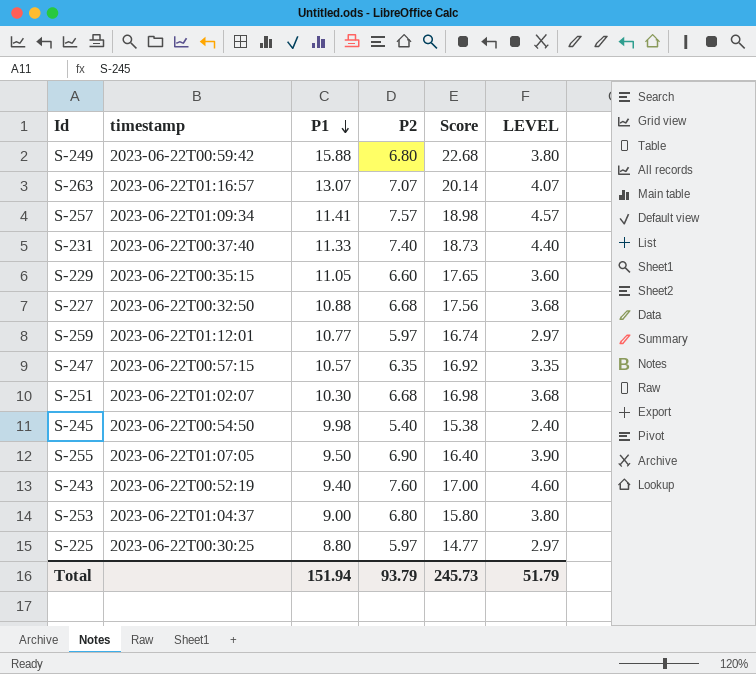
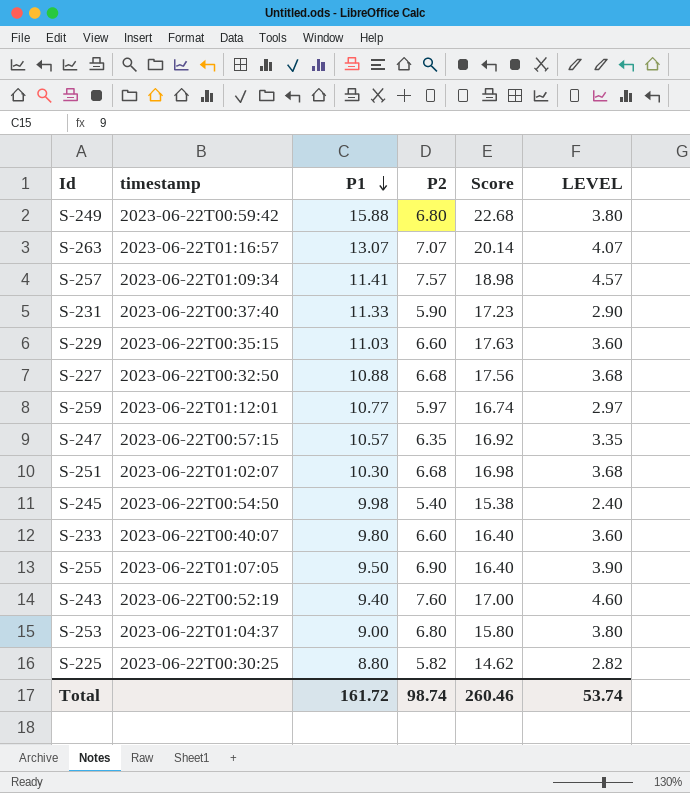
S-231 | P2: 7.40 -> 5.90
S-231 | Score: 18.73 -> 17.23
S-231 | LEVEL: 4.40 -> 2.90
S-229 | P1: 11.05 -> 11.03
S-229 | Score: 17.65 -> 17.63
row S-233: none -> 2023-06-22T00:40:07 | 9.80 | 6.60 | 16.40 | 3.60
S-225 | P2: 5.97 -> 5.82
S-225 | Score: 14.77 -> 14.62
S-225 | LEVEL: 2.97 -> 2.82
Total | P1: 151.94 -> 161.72
Total | P2: 93.79 -> 98.74
Total | Score: 245.73 -> 260.46
Total | LEVEL: 51.79 -> 53.74

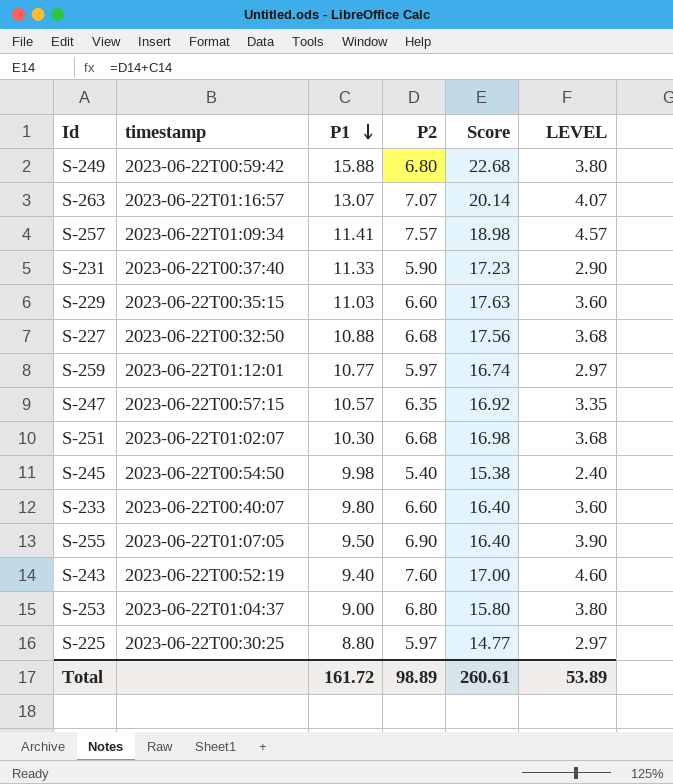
S-225 | P2: 5.82 -> 5.97
S-225 | Score: 14.62 -> 14.77
S-225 | LEVEL: 2.82 -> 2.97
Total | P2: 98.74 -> 98.89
Total | Score: 260.46 -> 260.61
Total | LEVEL: 53.74 -> 53.89

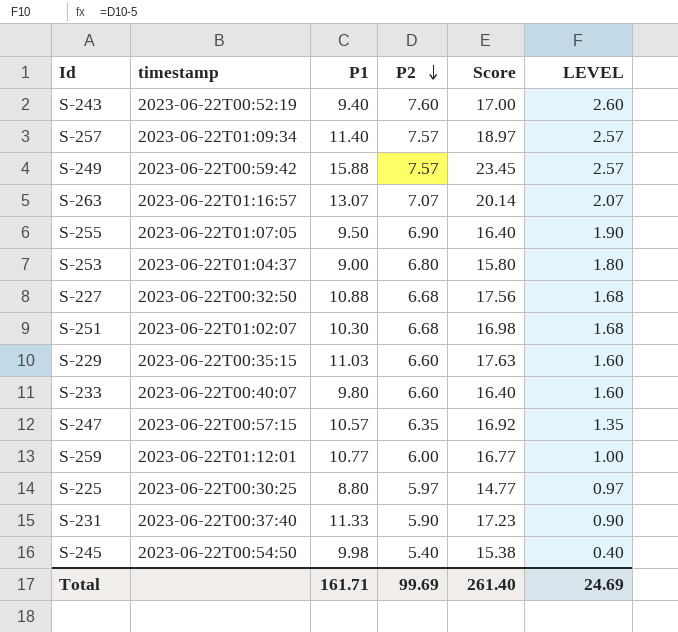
row order: P1 descending -> P2 descending
column LEVEL | formula: [P2] - 3 -> [P2] - 5
S-257 | P1: 11.41 -> 11.40
S-257 | Score: 18.98 -> 18.97
S-249 | P2: 6.80 -> 7.57
S-249 | Score: 22.68 -> 23.45
S-259 | P2: 5.97 -> 6.00
S-259 | Score: 16.74 -> 16.77
Total | P1: 161.72 -> 161.71
Total | P2: 98.89 -> 99.69
Total | Score: 260.61 -> 261.40
Total | LEVEL: 53.89 -> 24.69

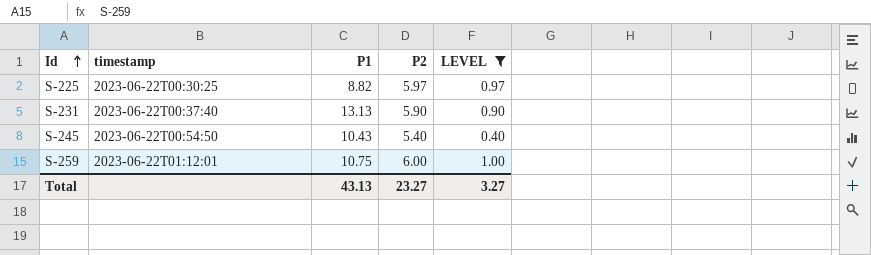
filter: none -> LEVEL <= 1.00
row order: P2 descending -> Id ascending
column Score | formula: [P1] + [P2] -> none
S-225 | P1: 8.80 -> 8.82
S-231 | P1: 11.33 -> 13.13
S-245 | P1: 9.98 -> 10.43
S-259 | P1: 10.77 -> 10.75
Total | P1: 161.71 -> 43.13
Total | P2: 99.69 -> 23.27
Total | LEVEL: 24.69 -> 3.27

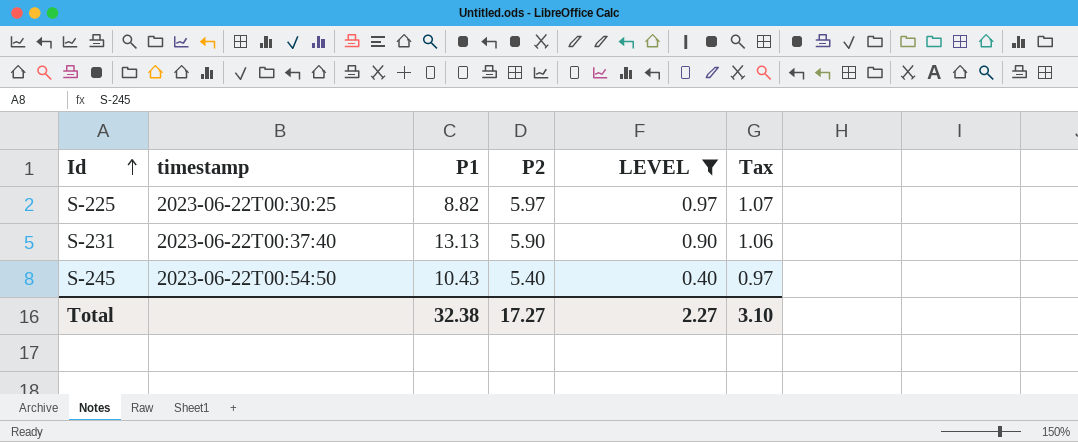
column Tax | formula: none -> [P2] * 0.18
row S-259: 2023-06-22T01:12:01 | 10.75 | 6.00 | 1.00 -> none
Total | P1: 43.13 -> 32.38
Total | P2: 23.27 -> 17.27
Total | LEVEL: 3.27 -> 2.27

